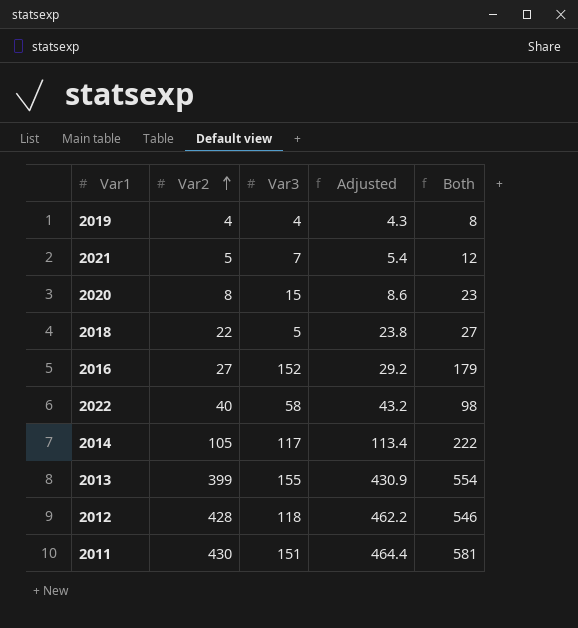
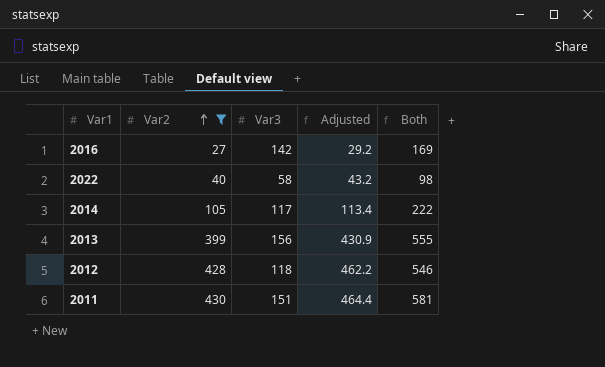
filter: none -> Var2 >= 27
2016 | Var3: 152 -> 142
2016 | Both: 179 -> 169
2013 | Var3: 155 -> 156
2013 | Both: 554 -> 555

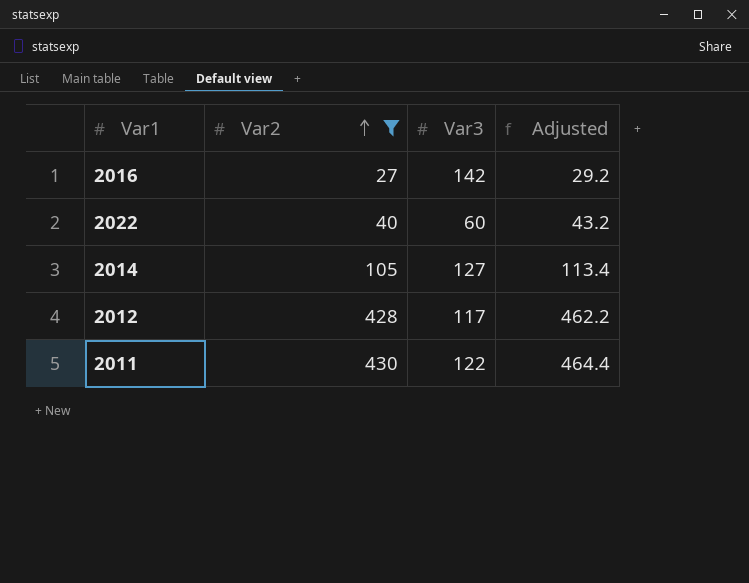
column Both | formula: [Var2] + [Var3] -> none
row 2013: 399 | 156 | 430.9 | 555 -> none
2022 | Var3: 58 -> 60
2014 | Var3: 117 -> 127
2012 | Var3: 118 -> 117
2011 | Var3: 151 -> 122

